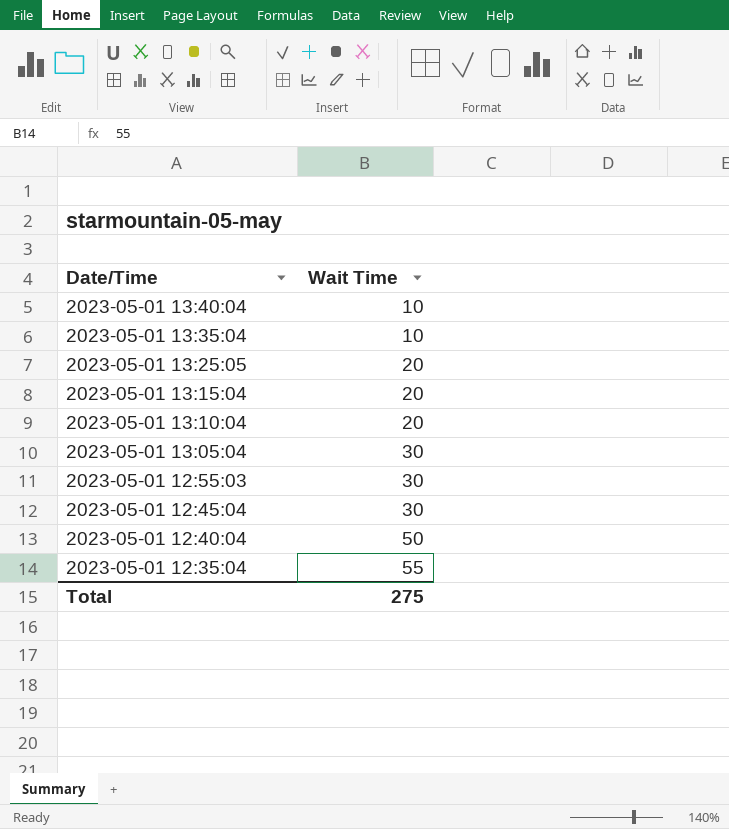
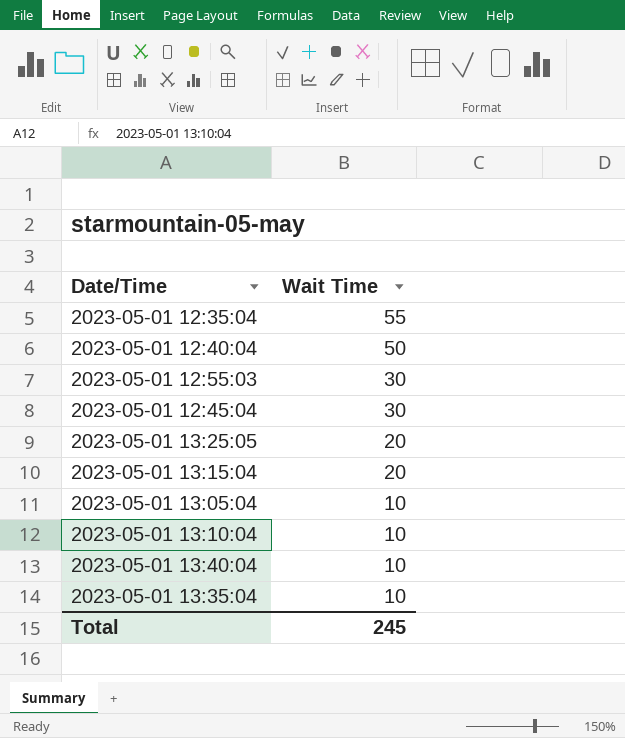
row order: Date/Time descending -> Wait Time descending
2023-05-01 13:05:04 | Wait Time: 30 -> 10
2023-05-01 13:10:04 | Wait Time: 20 -> 10
Total | Wait Time: 275 -> 245

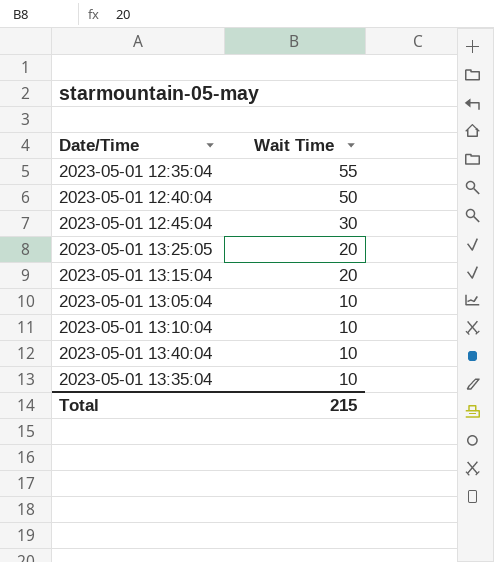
row 2023-05-01 12:55:03: 30 -> none
Total | Wait Time: 245 -> 215

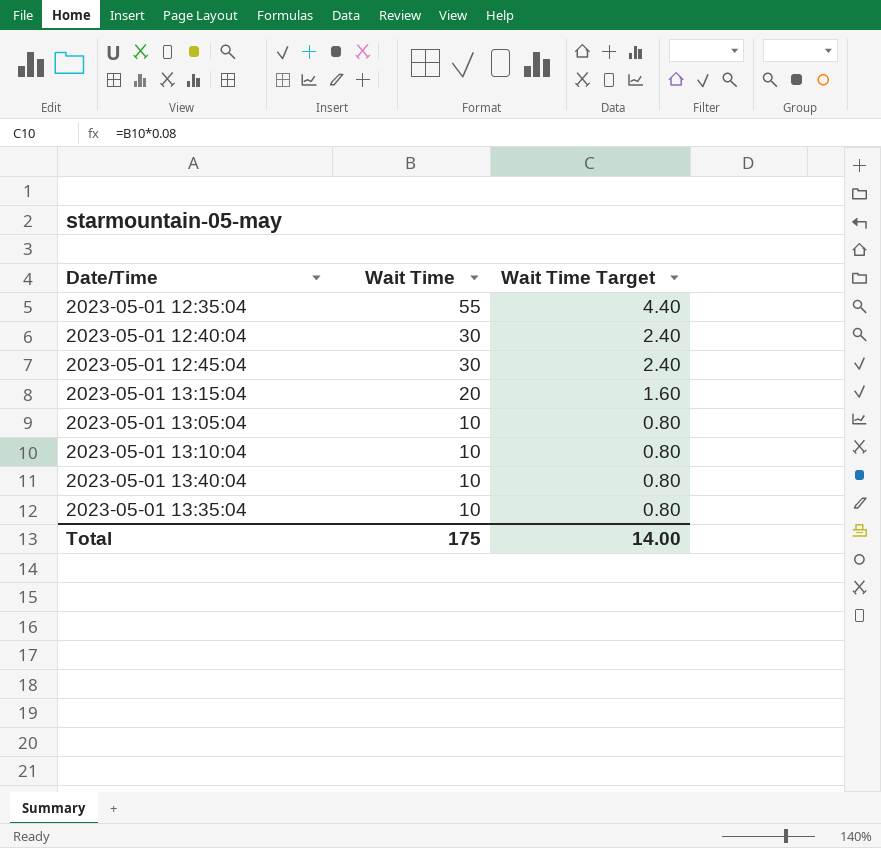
column Wait Time Target | formula: none -> [Wait Time] * 0.08
row 2023-05-01 13:25:05: 20 -> none
2023-05-01 12:40:04 | Wait Time: 50 -> 30
Total | Wait Time: 215 -> 175

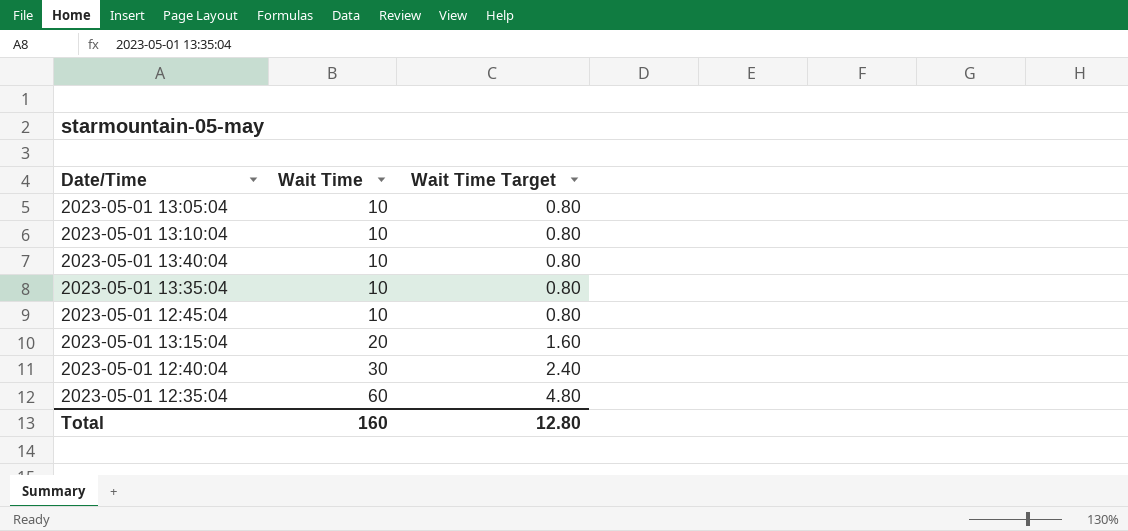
row order: Wait Time descending -> Wait Time ascending
2023-05-01 12:45:04 | Wait Time: 30 -> 10
2023-05-01 12:45:04 | Wait Time Target: 2.40 -> 0.80
2023-05-01 12:35:04 | Wait Time: 55 -> 60
2023-05-01 12:35:04 | Wait Time Target: 4.40 -> 4.80
Total | Wait Time: 175 -> 160
Total | Wait Time Target: 14.00 -> 12.80

